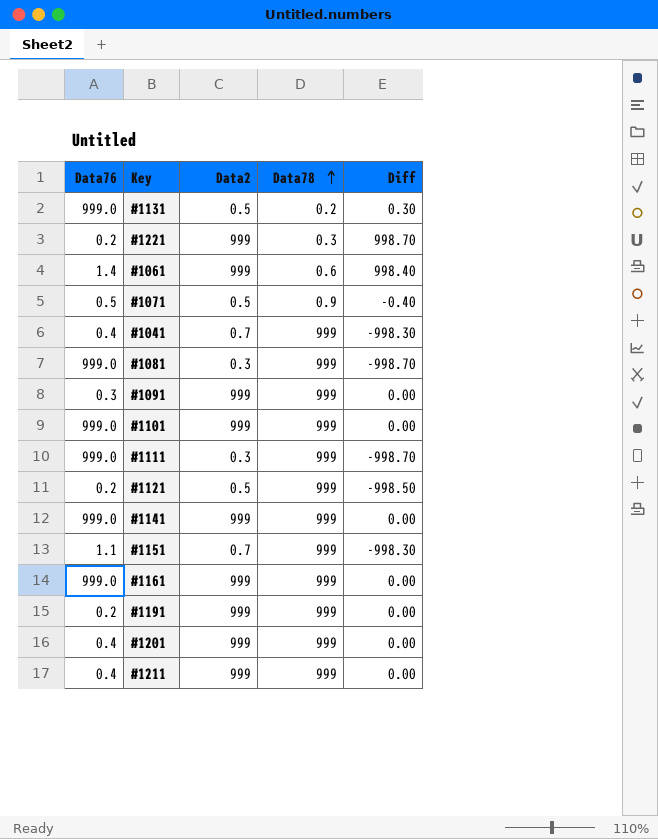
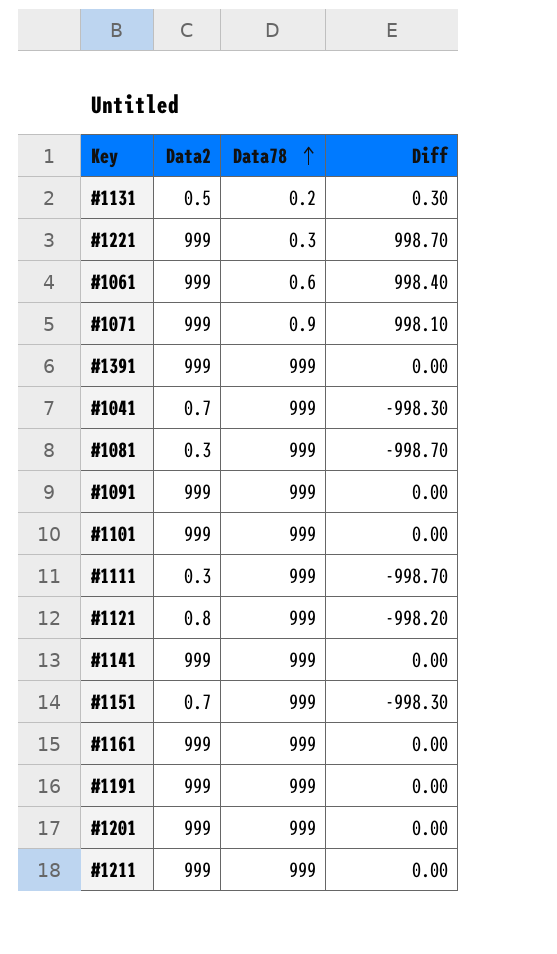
column Data76 | position: 1 -> none
#1071 | Data2: 0.5 -> 999
#1071 | Diff: -0.40 -> 998.10
row #1391: none -> 999 | 999 | 0.00
#1121 | Data2: 0.5 -> 0.8
#1121 | Diff: -998.50 -> -998.20

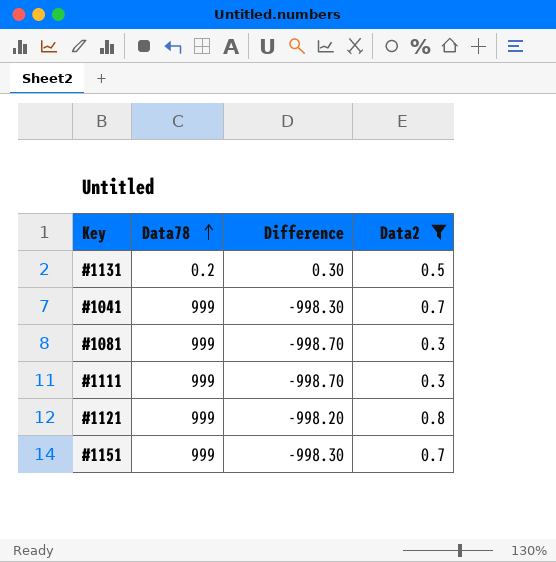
filter: none -> Data2 != 999
column name: Diff -> Difference
column Data2 | position: 2 -> 4

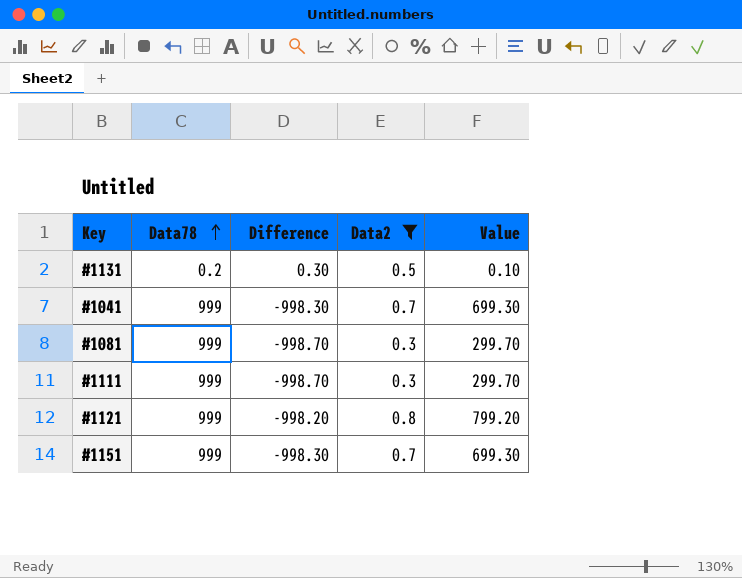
column Value | formula: none -> [Data78] * [Data2]

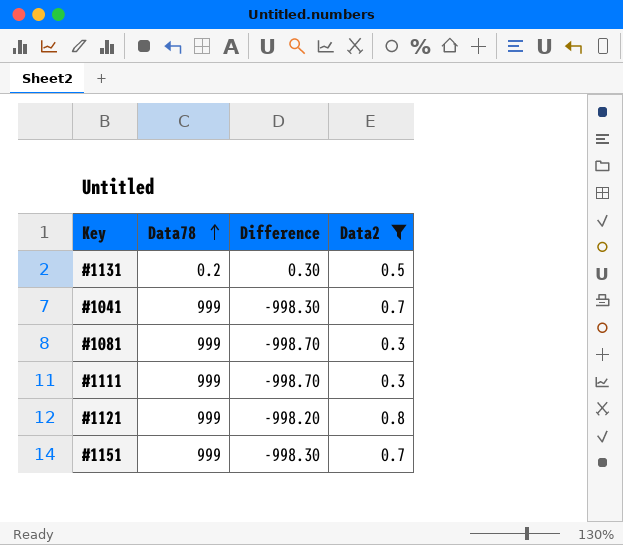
column Value | formula: [Data78] * [Data2] -> none

